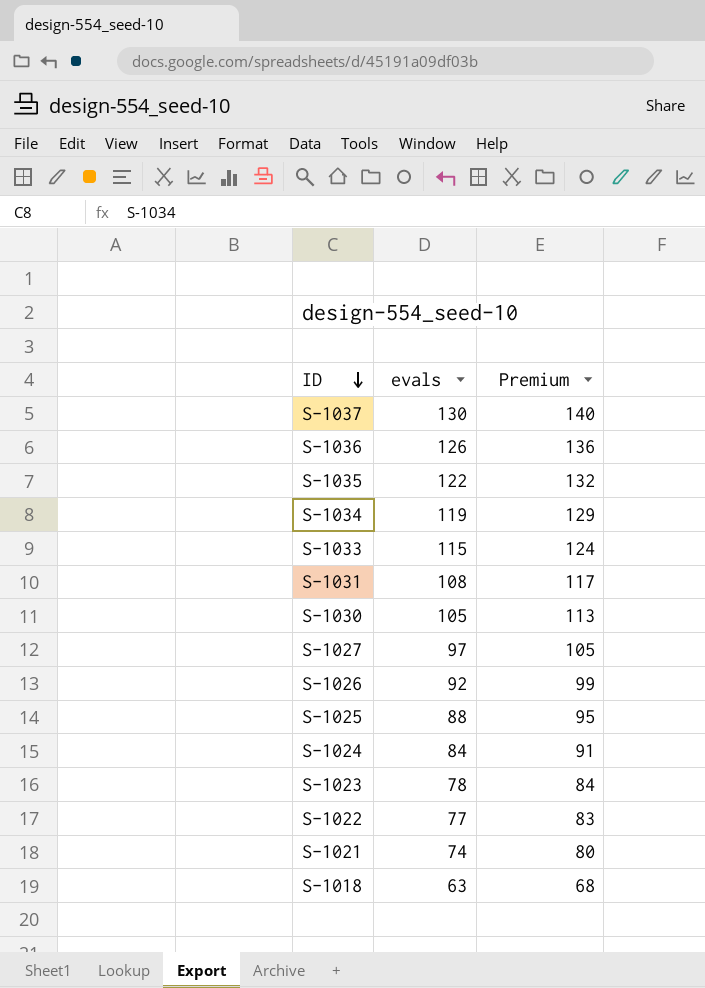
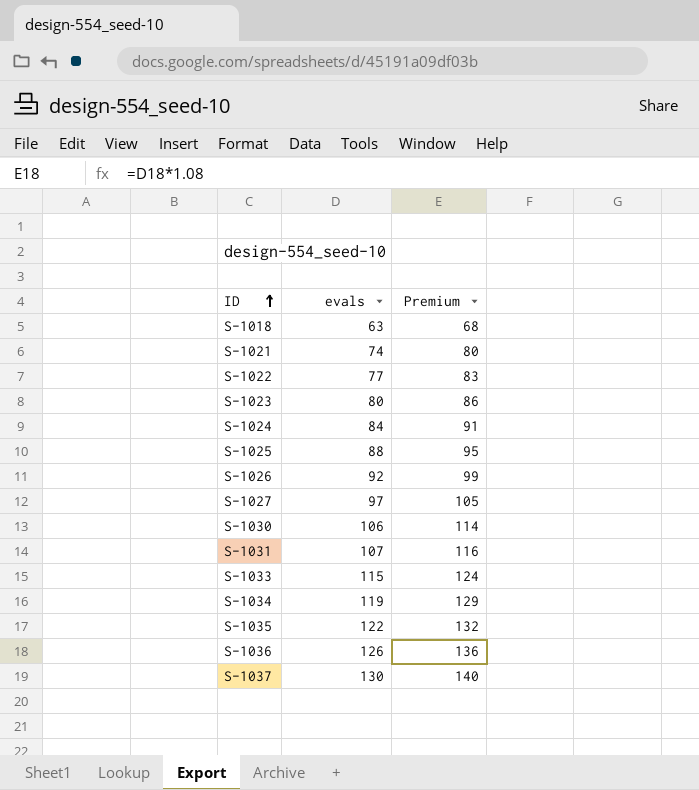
row order: ID descending -> ID ascending
S-1023 | evals: 78 -> 80
S-1023 | Premium: 84 -> 86
S-1030 | evals: 105 -> 106
S-1030 | Premium: 113 -> 114
S-1031 | evals: 108 -> 107
S-1031 | Premium: 117 -> 116

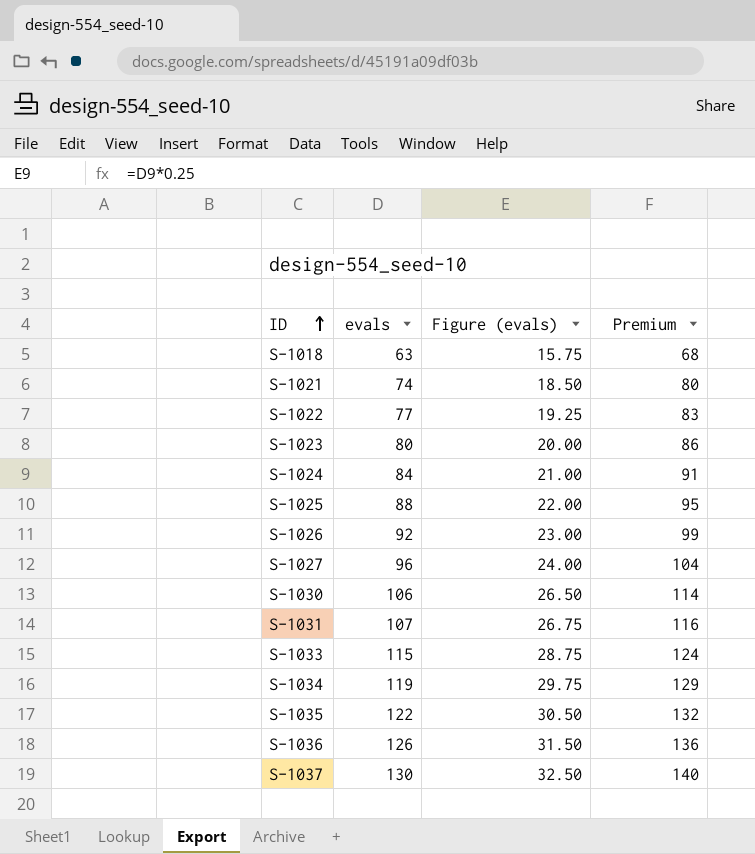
column Figure (evals) | formula: none -> [evals] * 0.25
S-1027 | evals: 97 -> 96
S-1027 | Premium: 105 -> 104

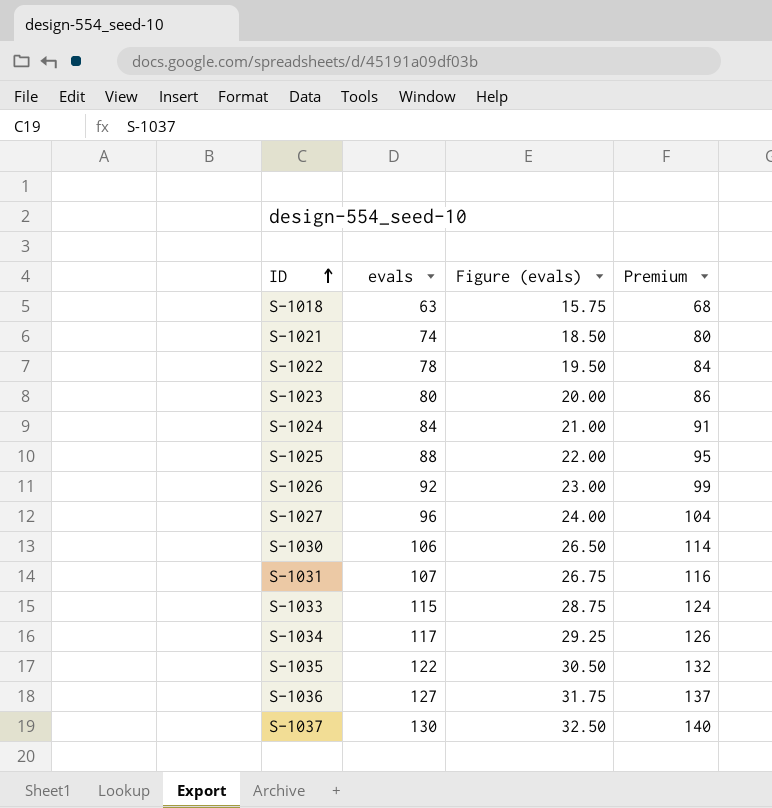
S-1022 | evals: 77 -> 78
S-1022 | Figure (evals): 19.25 -> 19.50
S-1022 | Premium: 83 -> 84
S-1034 | evals: 119 -> 117
S-1034 | Figure (evals): 29.75 -> 29.25
S-1034 | Premium: 129 -> 126
S-1036 | evals: 126 -> 127
S-1036 | Figure (evals): 31.50 -> 31.75
S-1036 | Premium: 136 -> 137

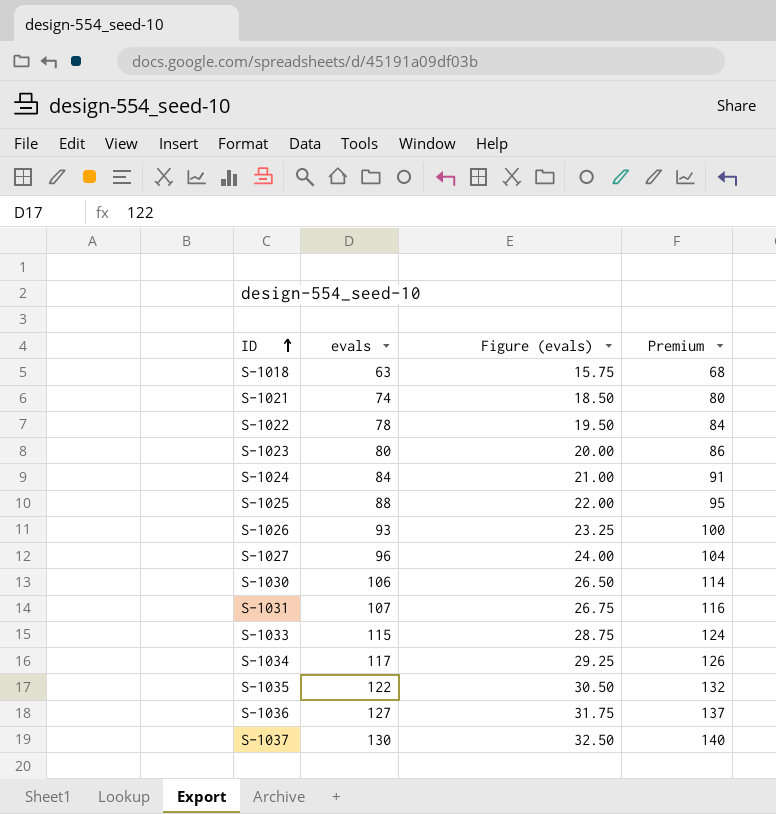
S-1026 | evals: 92 -> 93
S-1026 | Figure (evals): 23.00 -> 23.25
S-1026 | Premium: 99 -> 100

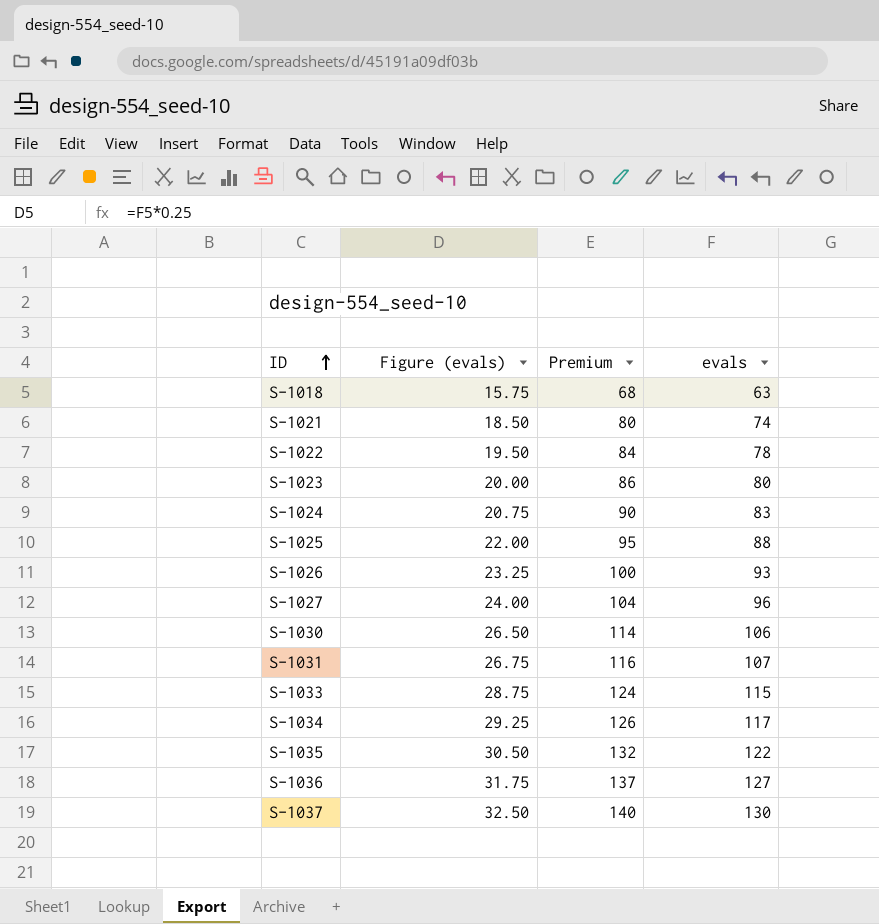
column evals | position: 2 -> 4
S-1024 | Figure (evals): 21.00 -> 20.75
S-1024 | Premium: 91 -> 90
S-1024 | evals: 84 -> 83

